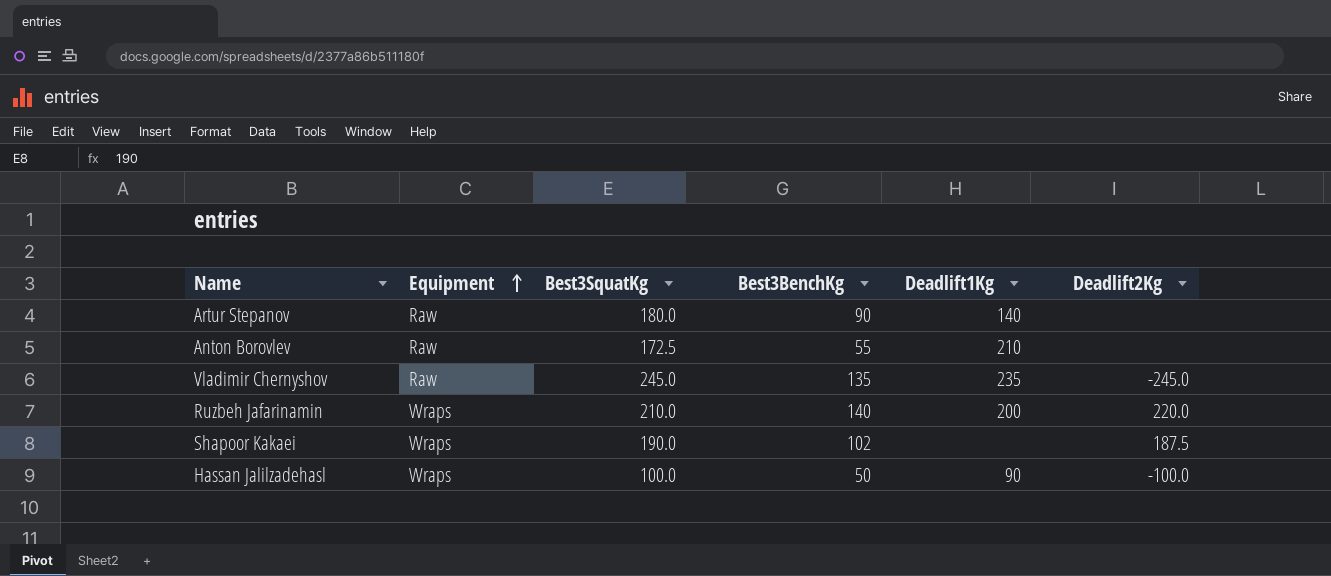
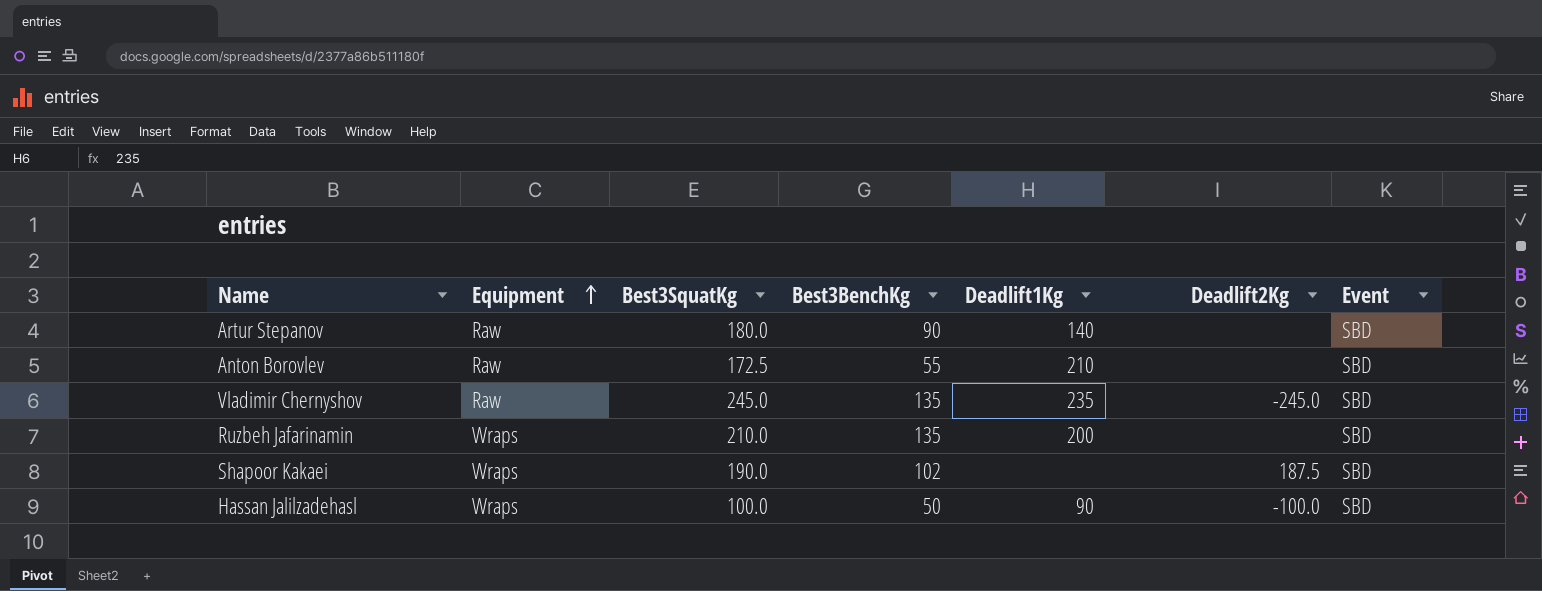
column Event | position: none -> 7
Ruzbeh Jafarinamin | Best3BenchKg: 140 -> 135
Ruzbeh Jafarinamin | Deadlift2Kg: 220.0 -> none

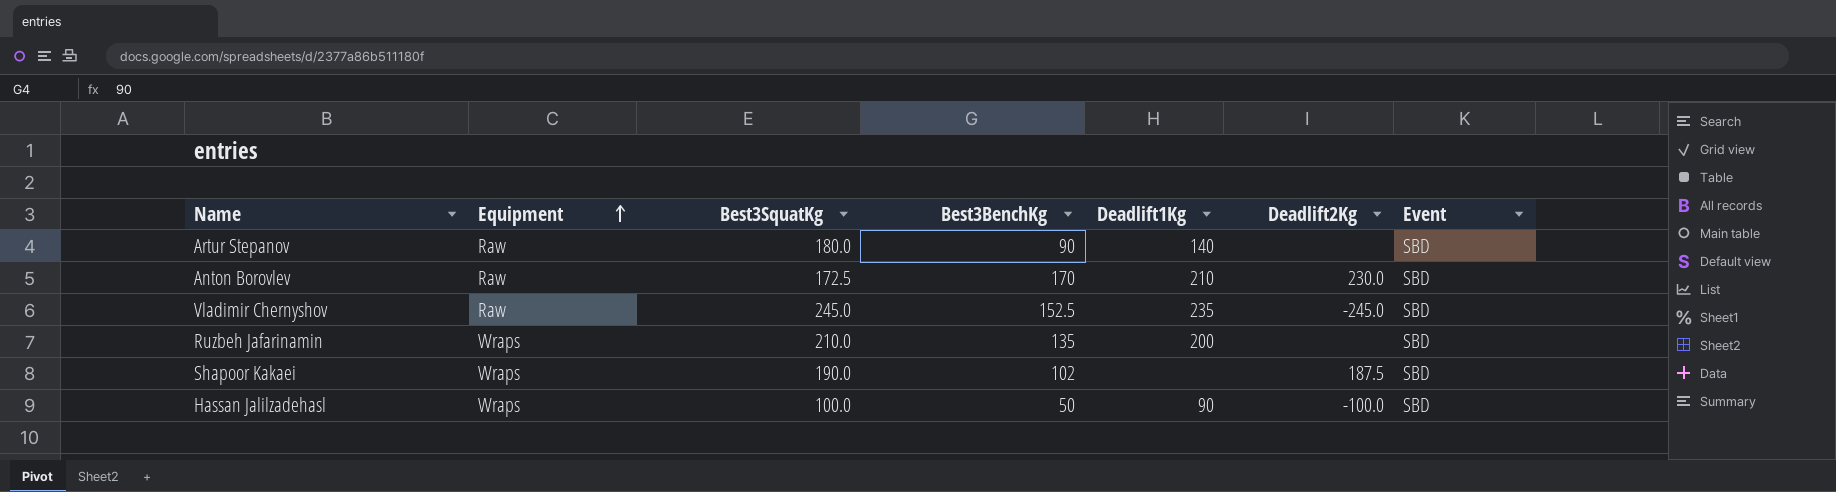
Anton Borovlev | Best3BenchKg: 55 -> 170
Anton Borovlev | Deadlift2Kg: none -> 230.0
Vladimir Chernyshov | Best3BenchKg: 135 -> 152.5

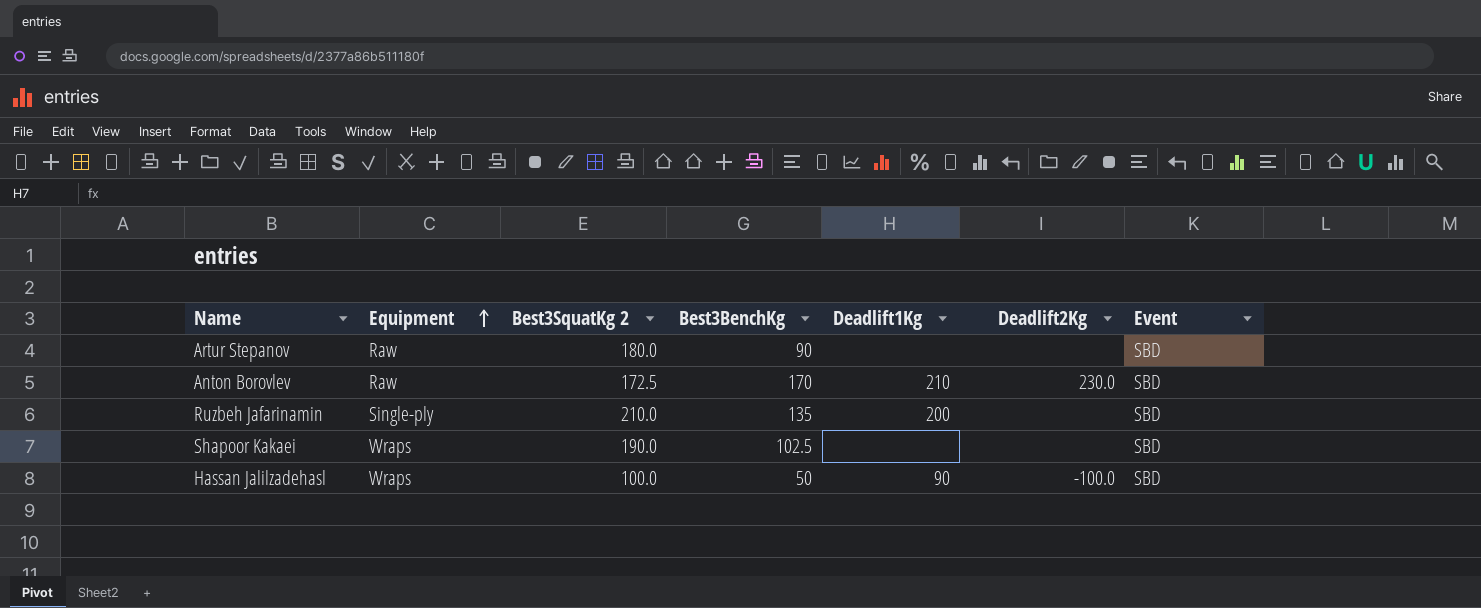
column name: Best3SquatKg -> Best3SquatKg 2
row Vladimir Chernyshov: Raw | 245.0 | 152.5 | 235 | -245.0 | SBD -> none
Artur Stepanov | Deadlift1Kg: 140 -> none
Ruzbeh Jafarinamin | Equipment: Wraps -> Single-ply
Shapoor Kakaei | Best3BenchKg: 102 -> 102.5
Shapoor Kakaei | Deadlift2Kg: 187.5 -> none

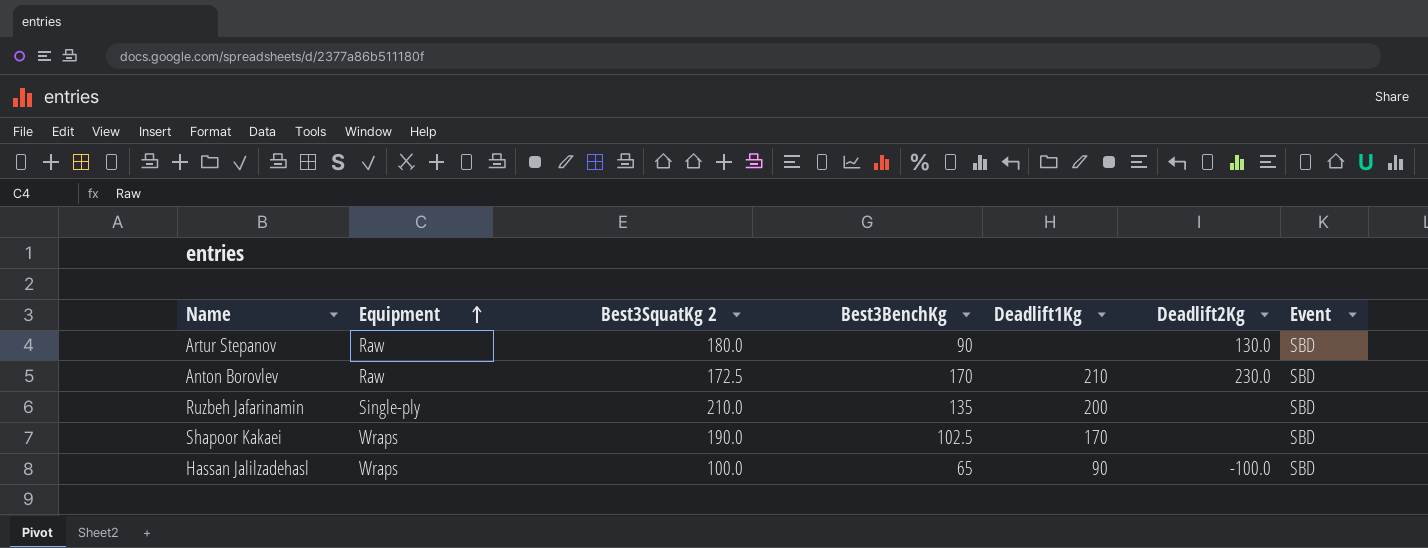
Artur Stepanov | Deadlift2Kg: none -> 130.0
Shapoor Kakaei | Deadlift1Kg: none -> 170
Hassan Jalilzadehasl | Best3BenchKg: 50 -> 65

